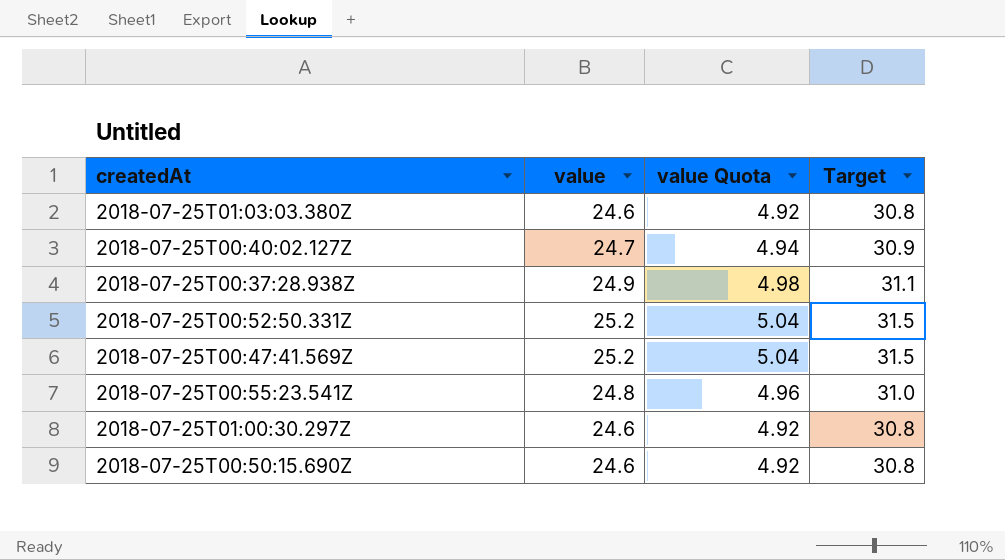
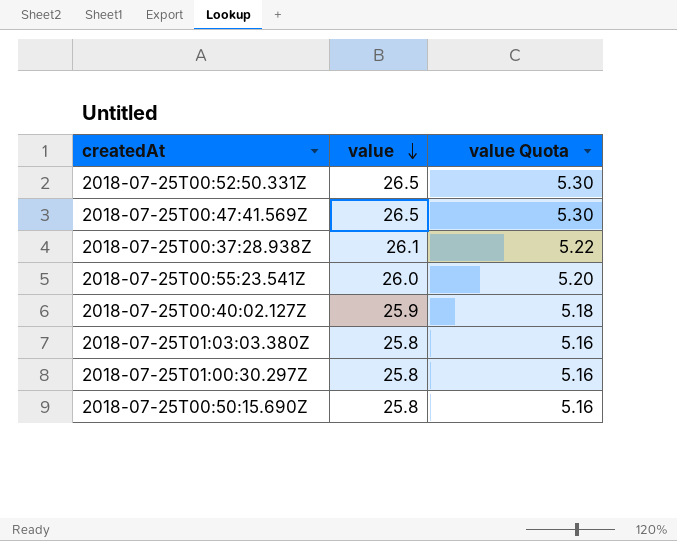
row order: none -> value descending
column Target | formula: [value] * 1.25 -> none
2018-07-25T00:52:50.331Z | value: 25.2 -> 26.5
2018-07-25T00:52:50.331Z | value Quota: 5.04 -> 5.30
2018-07-25T00:47:41.569Z | value: 25.2 -> 26.5
2018-07-25T00:47:41.569Z | value Quota: 5.04 -> 5.30
2018-07-25T00:37:28.938Z | value: 24.9 -> 26.1
2018-07-25T00:37:28.938Z | value Quota: 4.98 -> 5.22
2018-07-25T00:55:23.541Z | value: 24.8 -> 26.0
2018-07-25T00:55:23.541Z | value Quota: 4.96 -> 5.20
2018-07-25T00:40:02.127Z | value: 24.7 -> 25.9
2018-07-25T00:40:02.127Z | value Quota: 4.94 -> 5.18
2018-07-25T01:03:03.380Z | value: 24.6 -> 25.8
2018-07-25T01:03:03.380Z | value Quota: 4.92 -> 5.16
2018-07-25T01:00:30.297Z | value: 24.6 -> 25.8
2018-07-25T01:00:30.297Z | value Quota: 4.92 -> 5.16
2018-07-25T00:50:15.690Z | value: 24.6 -> 25.8
2018-07-25T00:50:15.690Z | value Quota: 4.92 -> 5.16

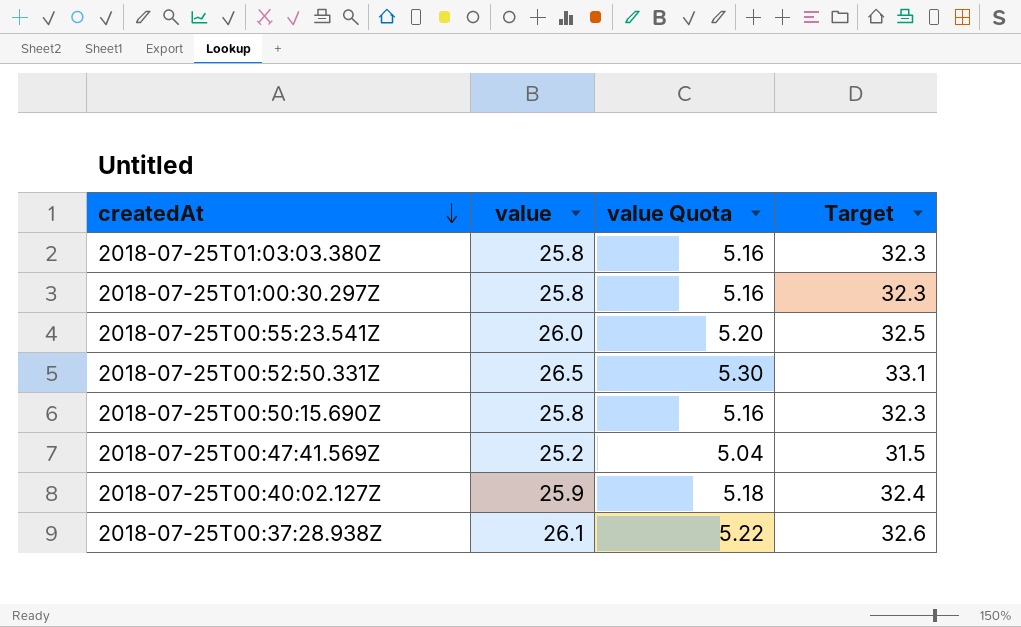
row order: value descending -> createdAt descending
column Target | formula: none -> [value] * 1.25
2018-07-25T00:47:41.569Z | value: 26.5 -> 25.2
2018-07-25T00:47:41.569Z | value Quota: 5.30 -> 5.04

